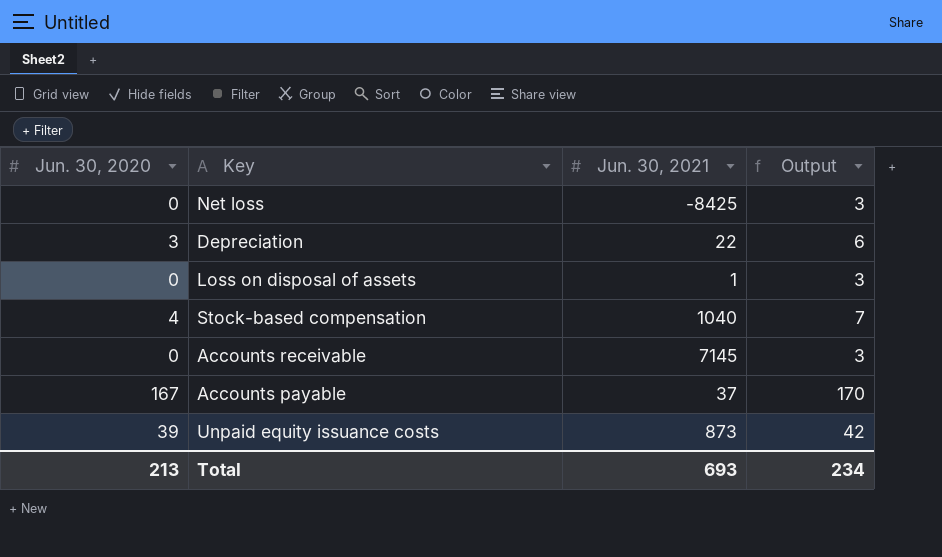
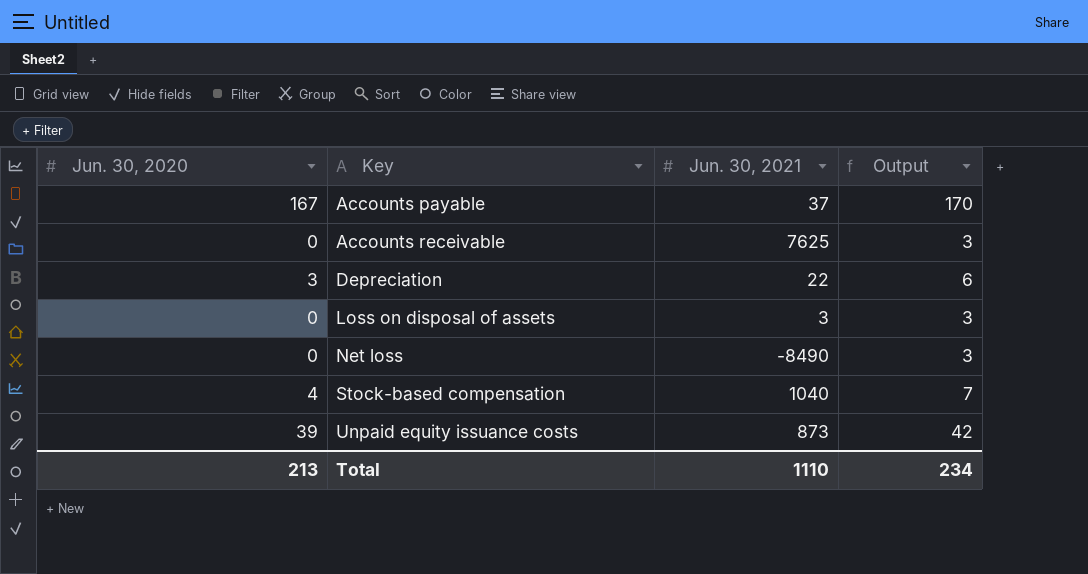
row order: none -> Key ascending
Accounts receivable | Jun. 30, 2021: 7145 -> 7625
Loss on disposal of assets | Jun. 30, 2021: 1 -> 3
Net loss | Jun. 30, 2021: -8425 -> -8490
Total | Jun. 30, 2021: 693 -> 1110

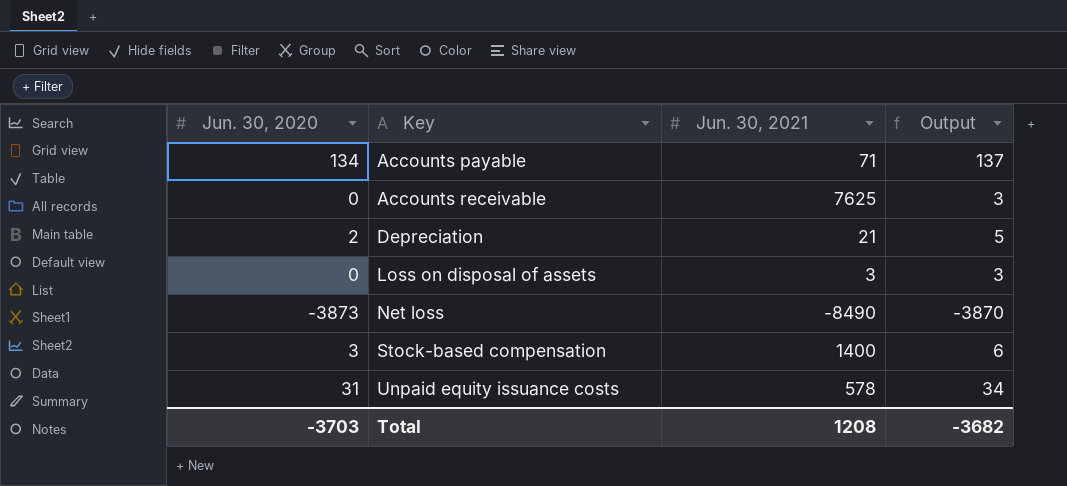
Accounts payable | Jun. 30, 2020: 167 -> 134
Accounts payable | Jun. 30, 2021: 37 -> 71
Accounts payable | Output: 170 -> 137
Depreciation | Jun. 30, 2020: 3 -> 2
Depreciation | Jun. 30, 2021: 22 -> 21
Depreciation | Output: 6 -> 5
Net loss | Jun. 30, 2020: 0 -> -3873
Net loss | Output: 3 -> -3870
Stock-based compensation | Jun. 30, 2020: 4 -> 3
Stock-based compensation | Jun. 30, 2021: 1040 -> 1400
Stock-based compensation | Output: 7 -> 6
Unpaid equity issuance costs | Jun. 30, 2020: 39 -> 31
Unpaid equity issuance costs | Jun. 30, 2021: 873 -> 578
Unpaid equity issuance costs | Output: 42 -> 34
Total | Jun. 30, 2020: 213 -> -3703
Total | Jun. 30, 2021: 1110 -> 1208
Total | Output: 234 -> -3682

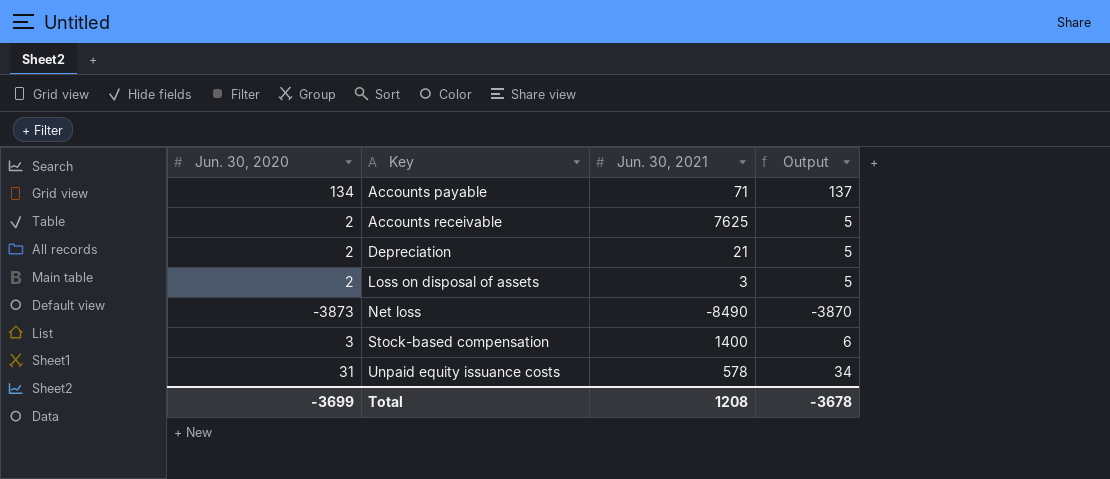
Accounts receivable | Jun. 30, 2020: 0 -> 2
Accounts receivable | Output: 3 -> 5
Loss on disposal of assets | Jun. 30, 2020: 0 -> 2
Loss on disposal of assets | Output: 3 -> 5
Total | Jun. 30, 2020: -3703 -> -3699
Total | Output: -3682 -> -3678

